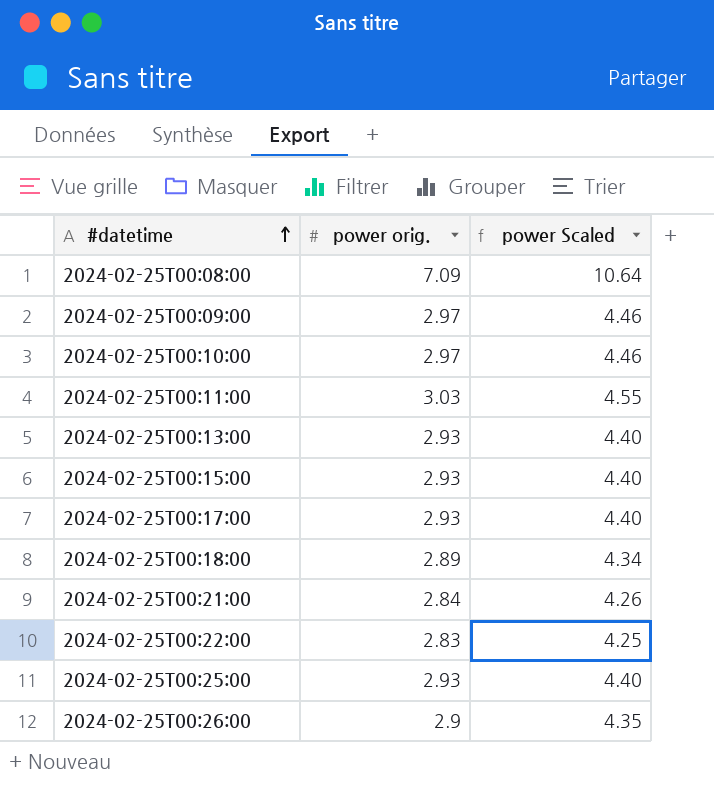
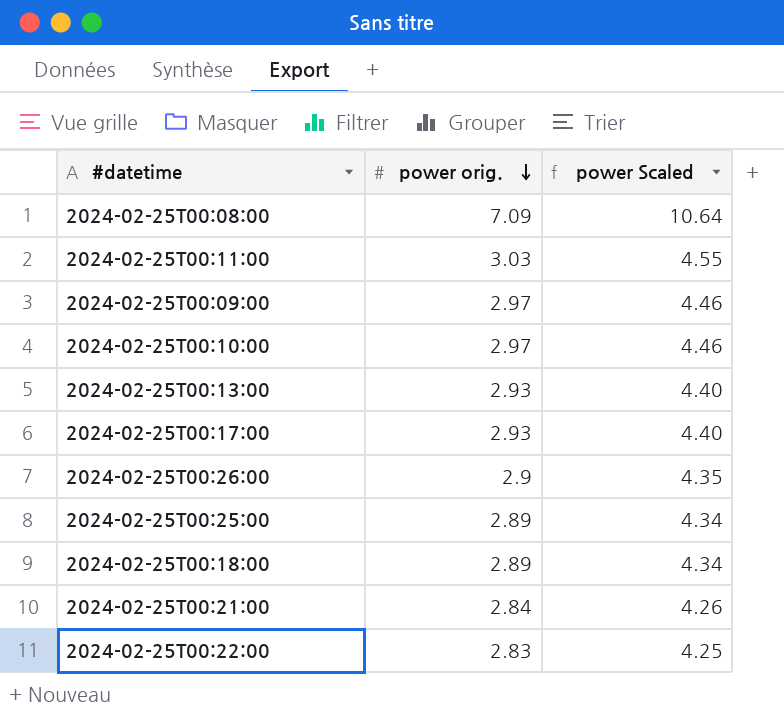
row order: #datetime ascending -> power orig. descending
row 2024-02-25T00:15:00: 2.93 | 4.40 -> none
2024-02-25T00:25:00 | power orig.: 2.93 -> 2.89
2024-02-25T00:25:00 | power Scaled: 4.40 -> 4.34

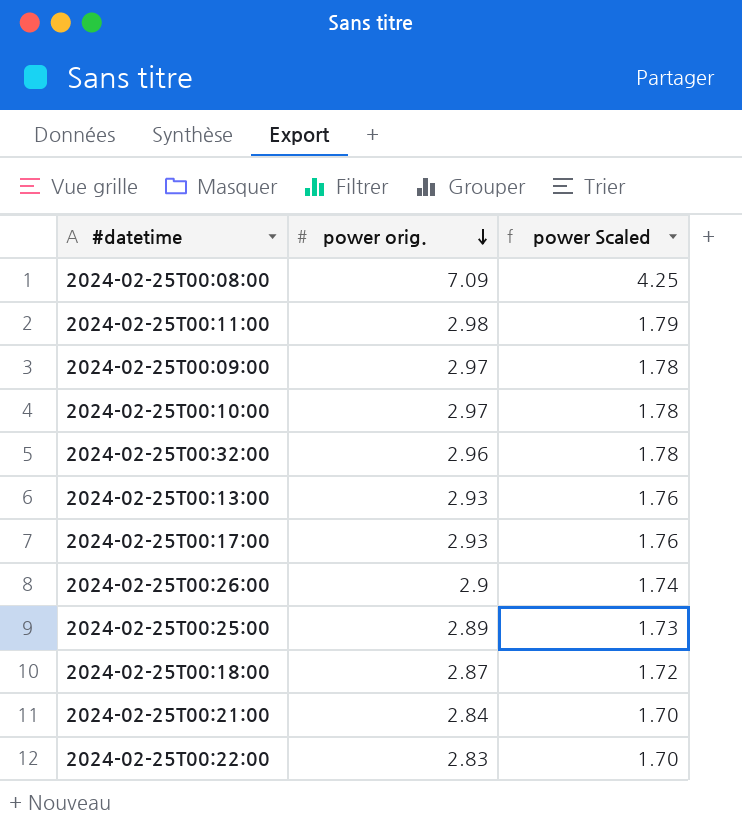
column power Scaled | formula: [power orig.] * 1.5 -> [power orig.] * 0.6
2024-02-25T00:11:00 | power orig.: 3.03 -> 2.98
row 2024-02-25T00:32:00: none -> 2.96 | 1.78
2024-02-25T00:18:00 | power orig.: 2.89 -> 2.87

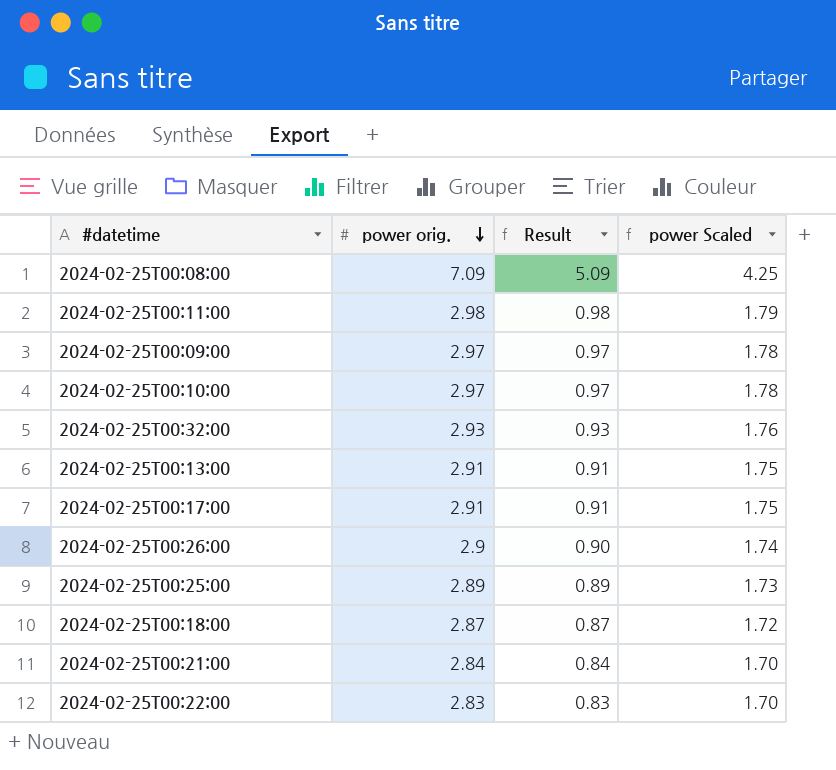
column Result | formula: none -> [power orig.] - 2
2024-02-25T00:32:00 | power orig.: 2.96 -> 2.93
2024-02-25T00:32:00 | power Scaled: 1.78 -> 1.76
2024-02-25T00:13:00 | power orig.: 2.93 -> 2.91
2024-02-25T00:13:00 | power Scaled: 1.76 -> 1.75
2024-02-25T00:17:00 | power orig.: 2.93 -> 2.91
2024-02-25T00:17:00 | power Scaled: 1.76 -> 1.75

